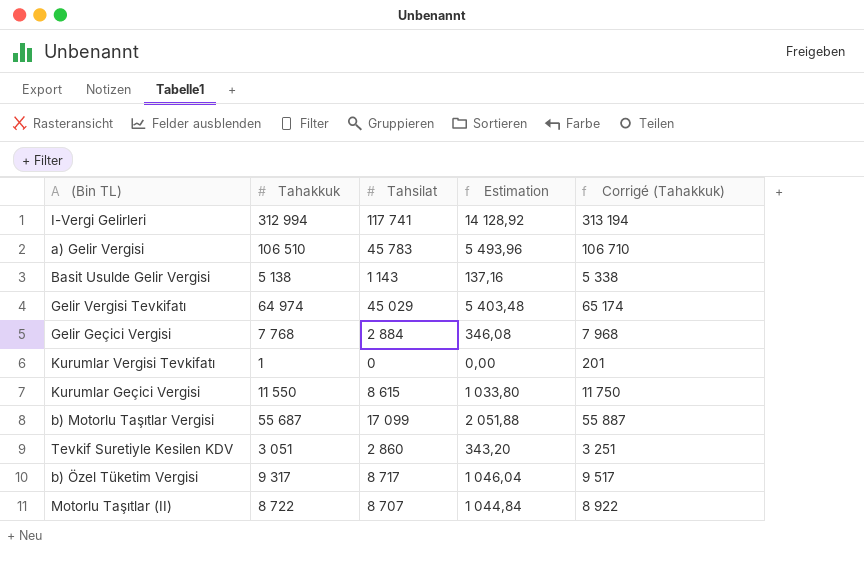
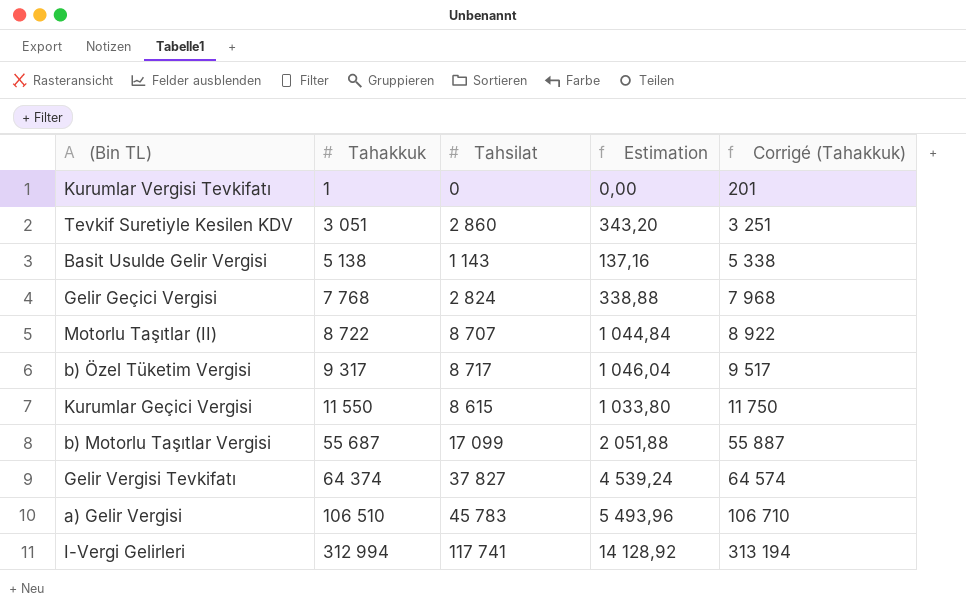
row order: none -> Tahakkuk ascending
Gelir Geçici Vergisi | Tahsilat: 2 884 -> 2 824
Gelir Geçici Vergisi | Estimation: 346,08 -> 338,88
Gelir Vergisi Tevkifatı | Tahakkuk: 64 974 -> 64 374
Gelir Vergisi Tevkifatı | Tahsilat: 45 029 -> 37 827
Gelir Vergisi Tevkifatı | Estimation: 5 403,48 -> 4 539,24
Gelir Vergisi Tevkifatı | Corrigé (Tahakkuk): 65 174 -> 64 574

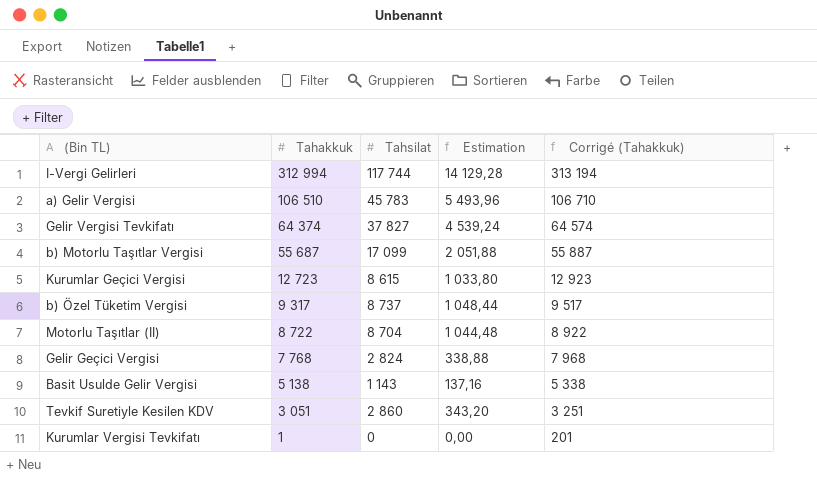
row order: Tahakkuk ascending -> Tahakkuk descending
I-Vergi Gelirleri | Tahsilat: 117 741 -> 117 744
I-Vergi Gelirleri | Estimation: 14 128,92 -> 14 129,28
Kurumlar Geçici Vergisi | Tahakkuk: 11 550 -> 12 723
Kurumlar Geçici Vergisi | Corrigé (Tahakkuk): 11 750 -> 12 923
b) Özel Tüketim Vergisi | Tahsilat: 8 717 -> 8 737
b) Özel Tüketim Vergisi | Estimation: 1 046,04 -> 1 048,44
Motorlu Taşıtlar (II) | Tahsilat: 8 707 -> 8 704
Motorlu Taşıtlar (II) | Estimation: 1 044,84 -> 1 044,48

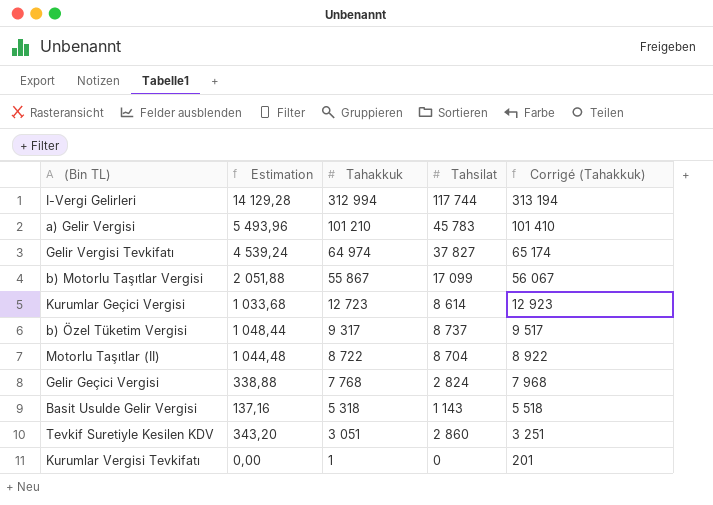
column Estimation | position: 4 -> 2
a) Gelir Vergisi | Tahakkuk: 106 510 -> 101 210
a) Gelir Vergisi | Corrigé (Tahakkuk): 106 710 -> 101 410
Gelir Vergisi Tevkifatı | Tahakkuk: 64 374 -> 64 974
Gelir Vergisi Tevkifatı | Corrigé (Tahakkuk): 64 574 -> 65 174
b) Motorlu Taşıtlar Vergisi | Tahakkuk: 55 687 -> 55 867
b) Motorlu Taşıtlar Vergisi | Corrigé (Tahakkuk): 55 887 -> 56 067
Kurumlar Geçici Vergisi | Estimation: 1 033,80 -> 1 033,68
Kurumlar Geçici Vergisi | Tahsilat: 8 615 -> 8 614
Basit Usulde Gelir Vergisi | Tahakkuk: 5 138 -> 5 318
Basit Usulde Gelir Vergisi | Corrigé (Tahakkuk): 5 338 -> 5 518

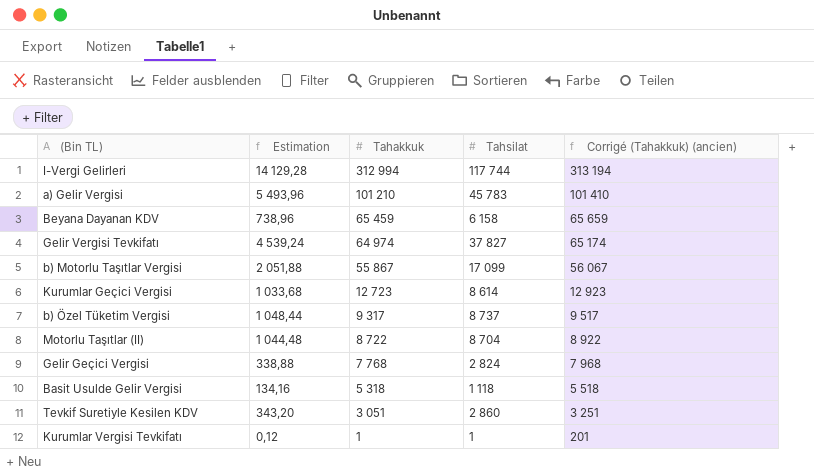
column name: Corrigé (Tahakkuk) -> Corrigé (Tahakkuk) (ancien)
row Beyana Dayanan KDV: none -> 738,96 | 65 459 | 6 158 | 65 659
Basit Usulde Gelir Vergisi | Estimation: 137,16 -> 134,16
Basit Usulde Gelir Vergisi | Tahsilat: 1 143 -> 1 118
Kurumlar Vergisi Tevkifatı | Estimation: 0,00 -> 0,12
Kurumlar Vergisi Tevkifatı | Tahsilat: 0 -> 1

